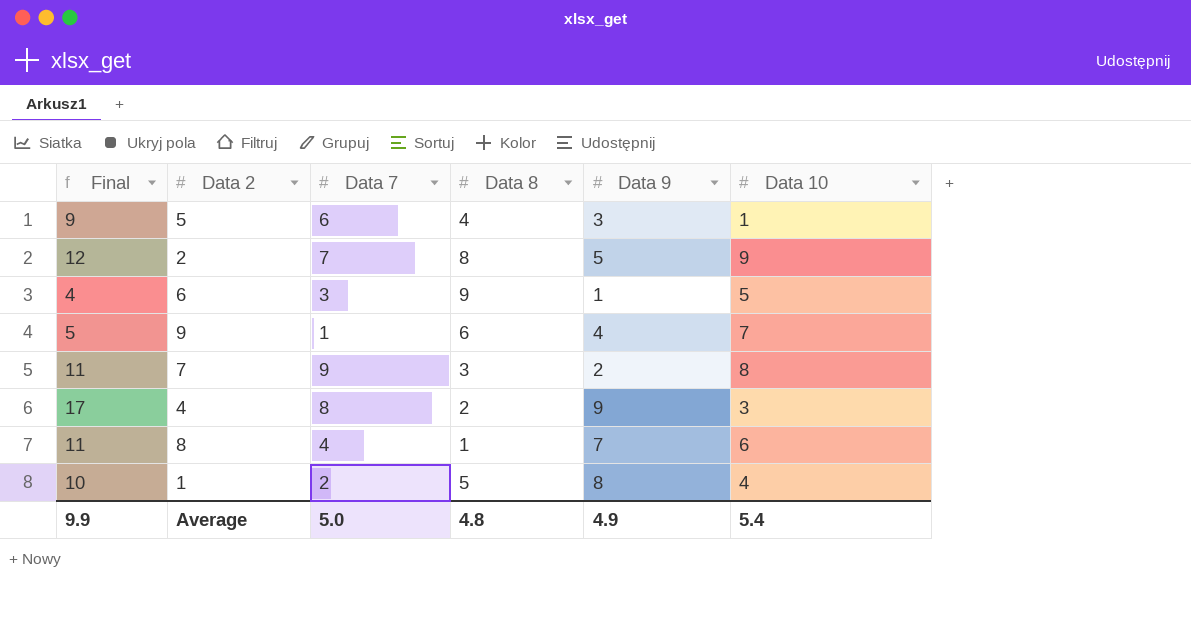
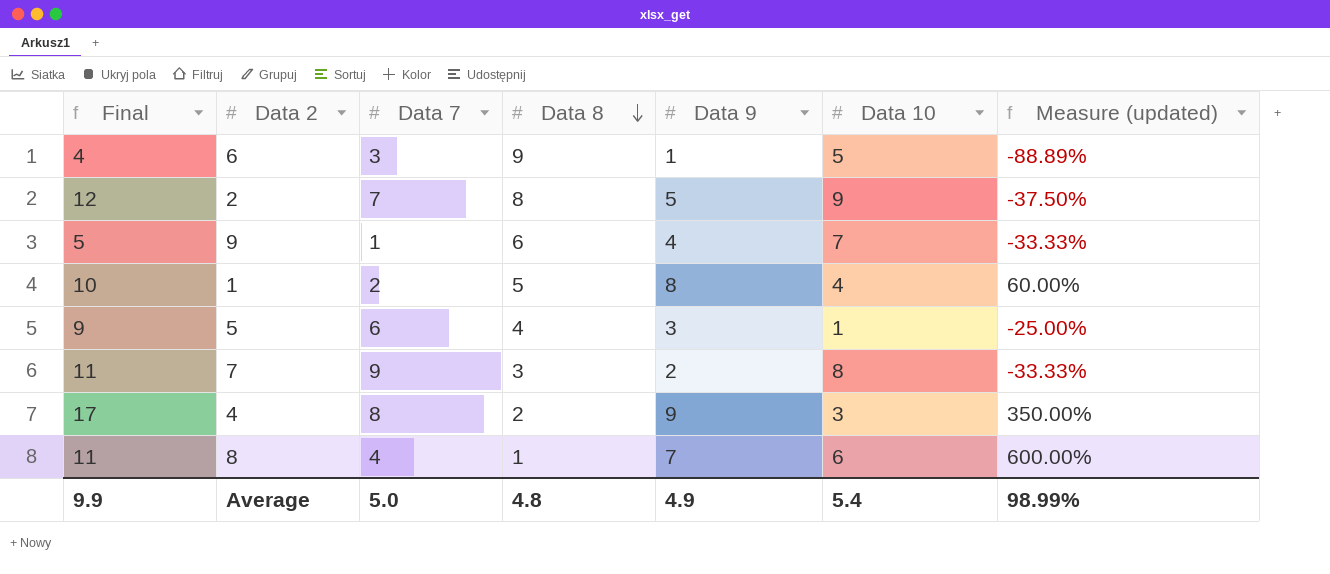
row order: none -> Data 8 descending
column Measure (updated) | formula: none -> ([Data 9] - [Data 8]) / [Data 8]

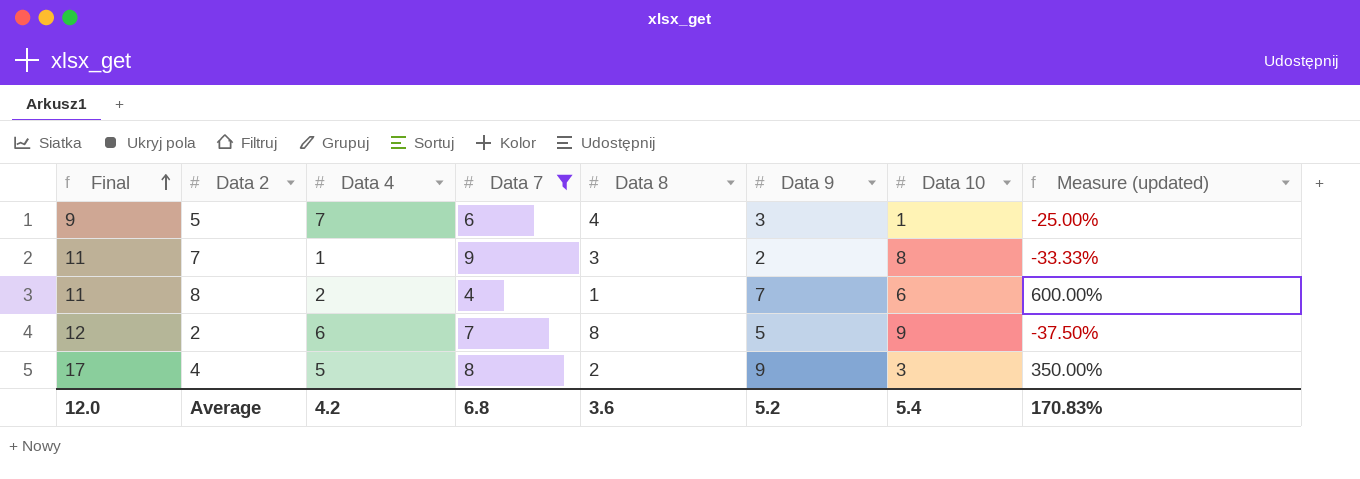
filter: none -> Data 7 >= 4
row order: Data 8 descending -> Final ascending
column Data 4 | position: none -> 3
Average | Final: 9.9 -> 12.0
Average | Data 7: 5.0 -> 6.8
Average | Data 8: 4.8 -> 3.6
Average | Data 9: 4.9 -> 5.2
Average | Measure (updated): 98.99% -> 170.83%

